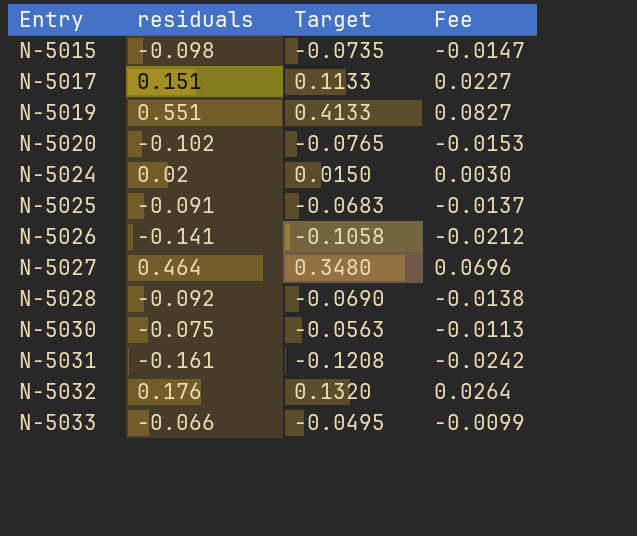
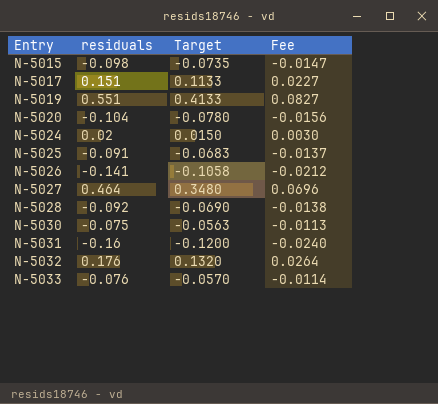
N-5020 | residuals: -0.102 -> -0.104
N-5020 | Target: -0.0765 -> -0.0780
N-5020 | Fee: -0.0153 -> -0.0156
N-5031 | residuals: -0.161 -> -0.16
N-5031 | Target: -0.1208 -> -0.1200
N-5031 | Fee: -0.0242 -> -0.0240
N-5033 | residuals: -0.066 -> -0.076
N-5033 | Target: -0.0495 -> -0.0570
N-5033 | Fee: -0.0099 -> -0.0114

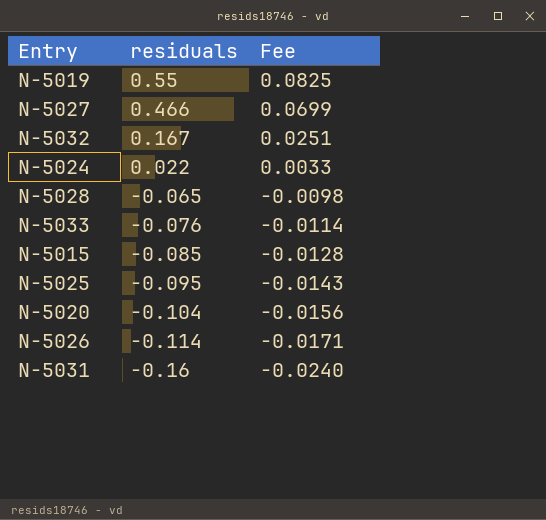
row order: Entry ascending -> residuals descending
column Target | formula: [residuals] * 0.75 -> none
row N-5017: 0.151 | 0.1133 | 0.0227 -> none
row N-5030: -0.075 | -0.0563 | -0.0113 -> none
N-5019 | residuals: 0.551 -> 0.55
N-5019 | Fee: 0.0827 -> 0.0825
N-5027 | residuals: 0.464 -> 0.466
N-5027 | Fee: 0.0696 -> 0.0699
N-5032 | residuals: 0.176 -> 0.167
N-5032 | Fee: 0.0264 -> 0.0251
N-5024 | residuals: 0.02 -> 0.022
N-5024 | Fee: 0.0030 -> 0.0033
N-5028 | residuals: -0.092 -> -0.065
N-5028 | Fee: -0.0138 -> -0.0098
N-5015 | residuals: -0.098 -> -0.085
N-5015 | Fee: -0.0147 -> -0.0128
N-5025 | residuals: -0.091 -> -0.095
N-5025 | Fee: -0.0137 -> -0.0143
N-5026 | residuals: -0.141 -> -0.114
N-5026 | Fee: -0.0212 -> -0.0171

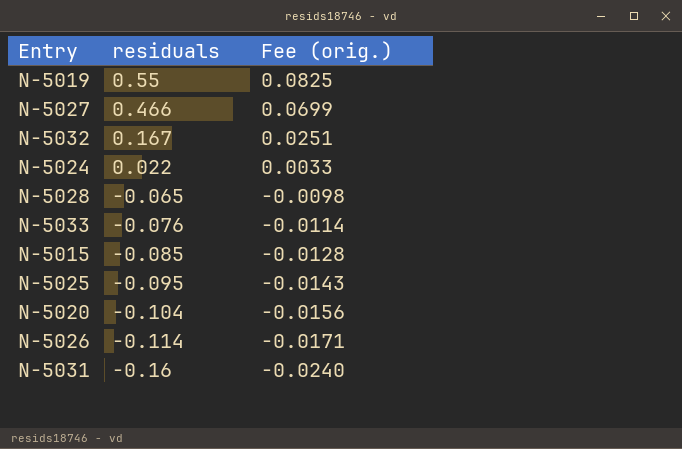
column name: Fee -> Fee (orig.)

